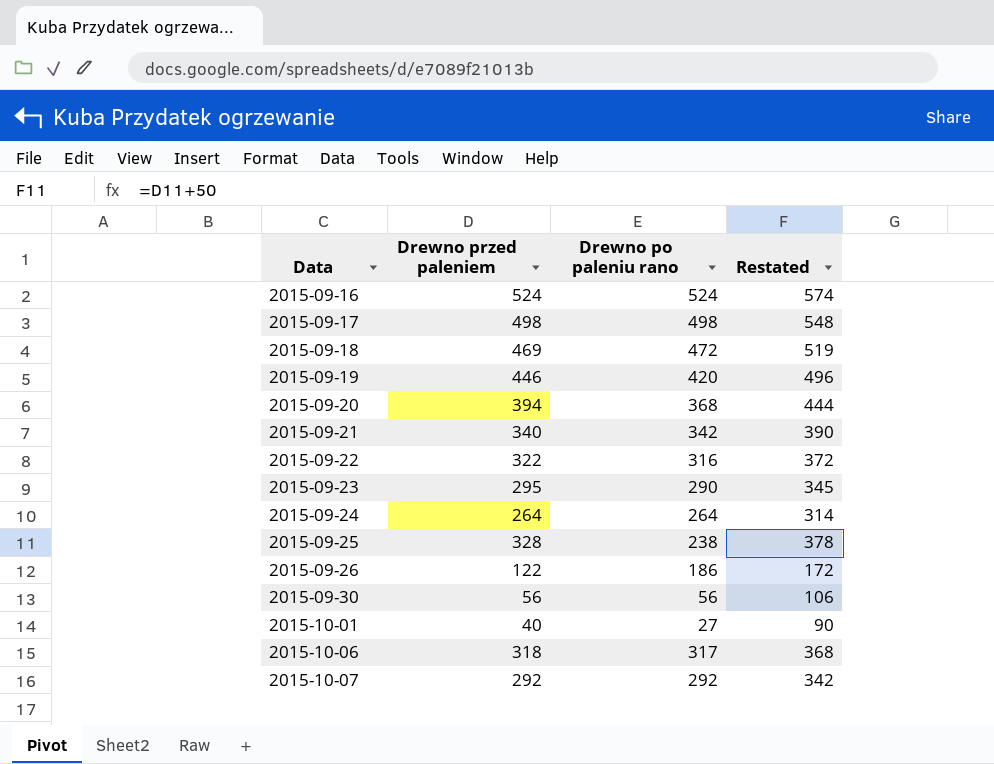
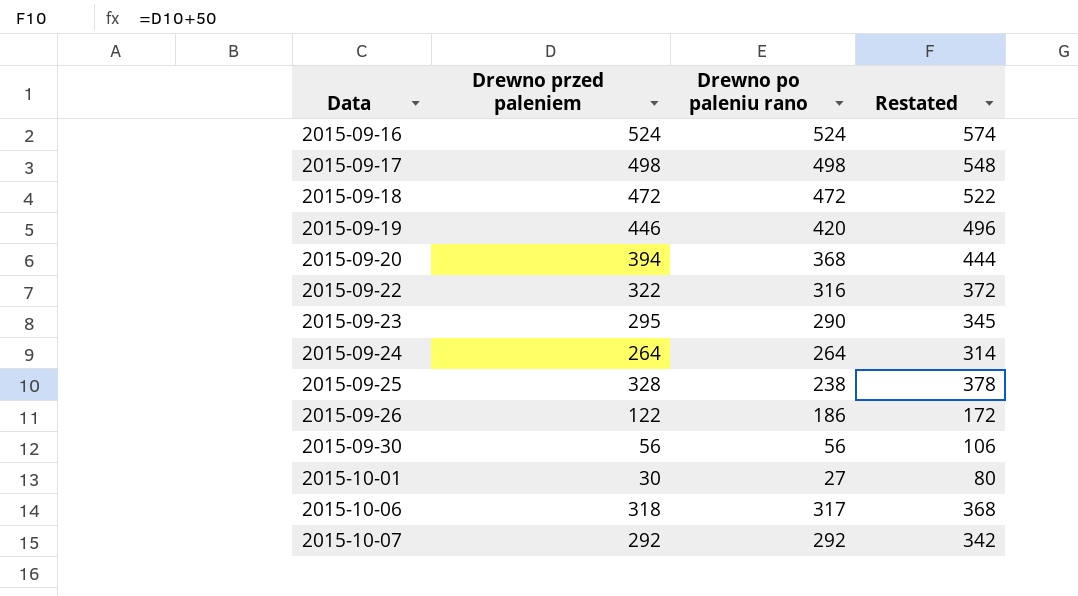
row 2015-09-21: 340 | 342 | 390 -> none
2015-09-18 | Drewno przed paleniem: 469 -> 472
2015-09-18 | Restated: 519 -> 522
2015-10-01 | Drewno przed paleniem: 40 -> 30
2015-10-01 | Restated: 90 -> 80

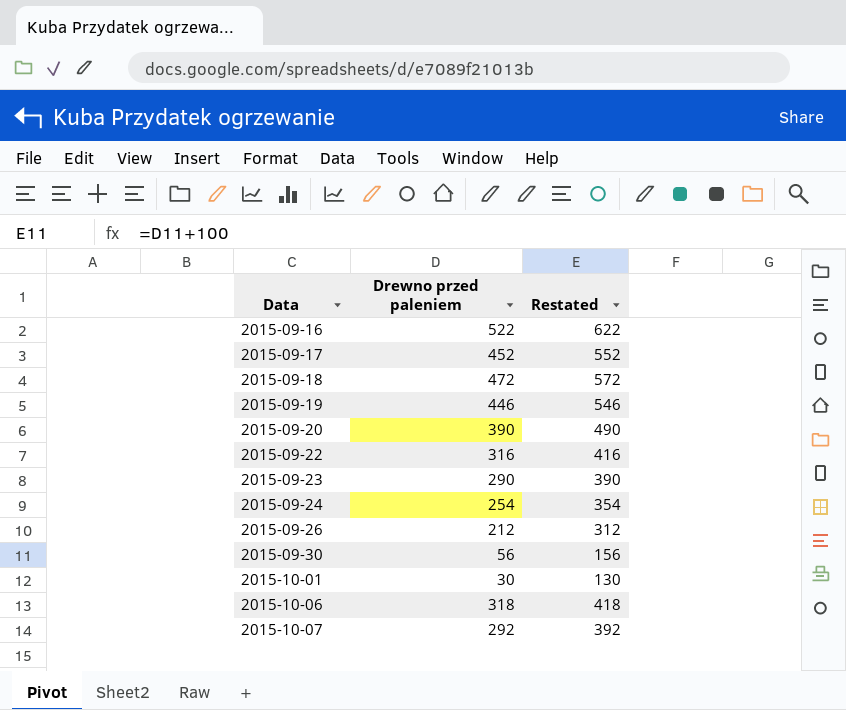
column Drewno po paleniu rano | position: 3 -> none
column Restated | formula: [Drewno przed paleniem] + 50 -> [Drewno przed paleniem] + 100
row 2015-09-25: 328 | 238 | 378 -> none
2015-09-16 | Drewno przed paleniem: 524 -> 522
2015-09-17 | Drewno przed paleniem: 498 -> 452
2015-09-20 | Drewno przed paleniem: 394 -> 390
2015-09-22 | Drewno przed paleniem: 322 -> 316
2015-09-23 | Drewno przed paleniem: 295 -> 290
2015-09-24 | Drewno przed paleniem: 264 -> 254
2015-09-26 | Drewno przed paleniem: 122 -> 212

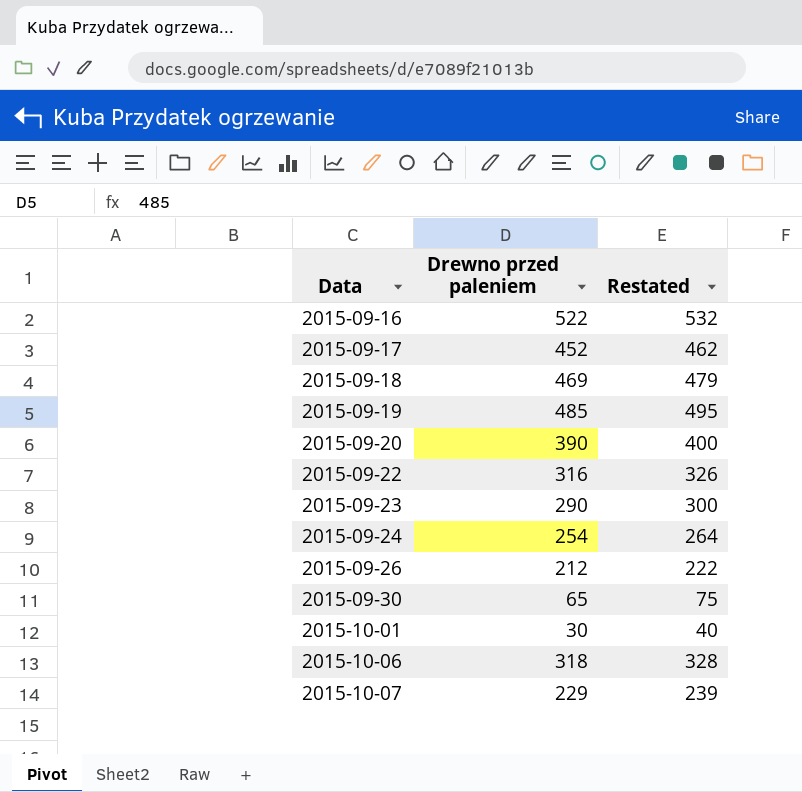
column Restated | formula: [Drewno przed paleniem] + 100 -> [Drewno przed paleniem] + 10
2015-09-18 | Drewno przed paleniem: 472 -> 469
2015-09-19 | Drewno przed paleniem: 446 -> 485
2015-09-30 | Drewno przed paleniem: 56 -> 65
2015-10-07 | Drewno przed paleniem: 292 -> 229

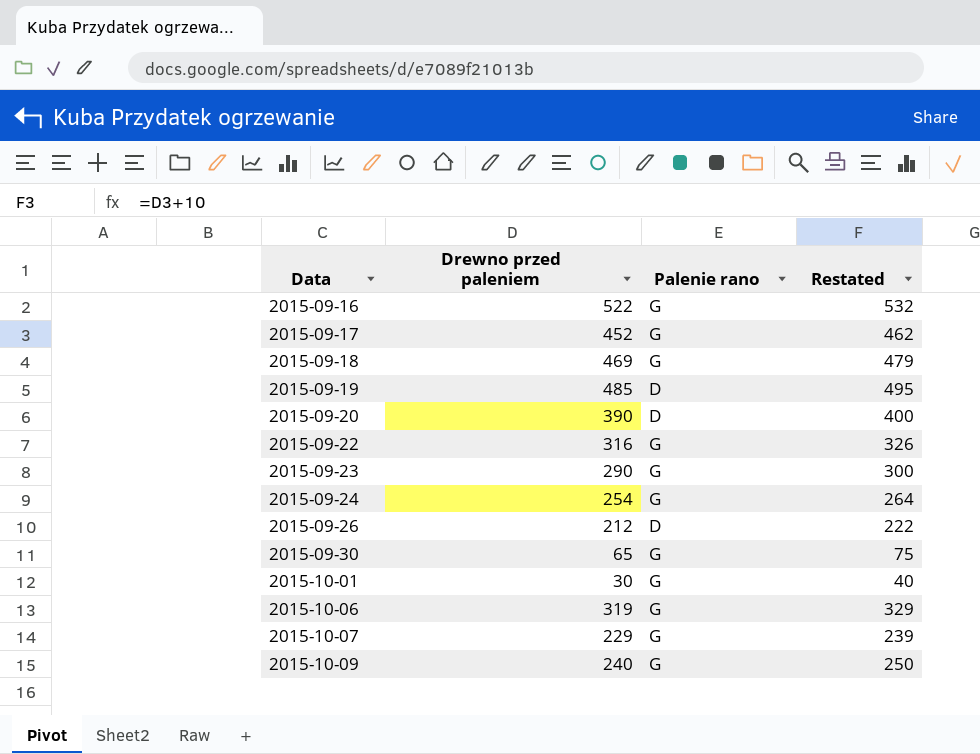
column Palenie rano | position: none -> 3
2015-10-06 | Drewno przed paleniem: 318 -> 319
2015-10-06 | Restated: 328 -> 329
row 2015-10-09: none -> 240 | G | 250

